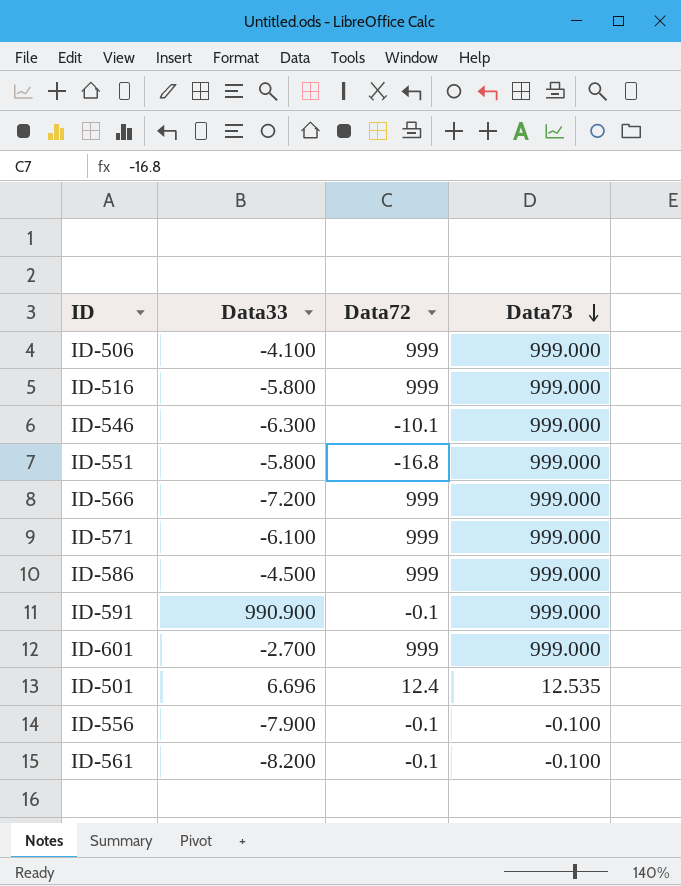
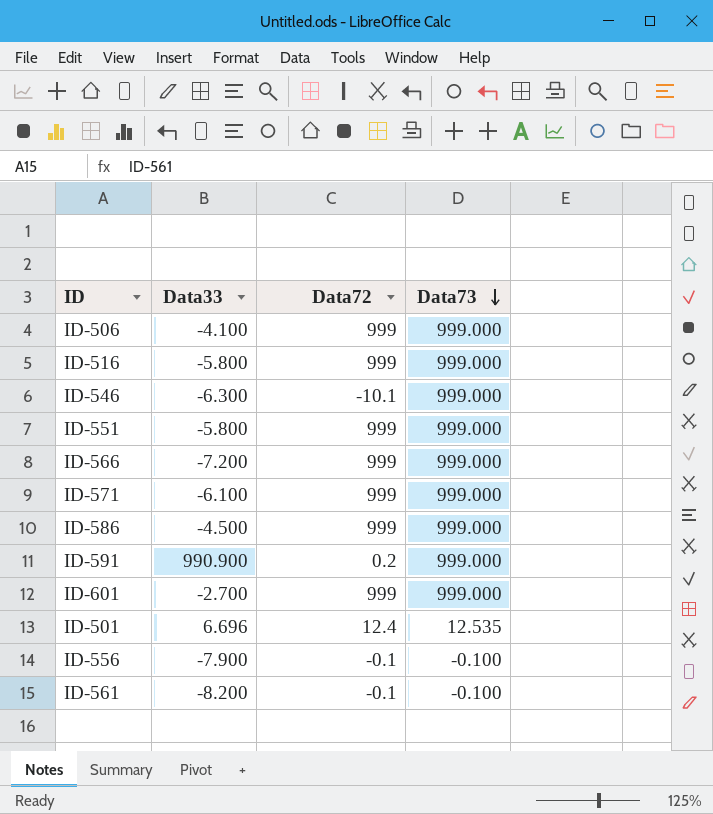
ID-551 | Data72: -16.8 -> 999
ID-591 | Data72: -0.1 -> 0.2

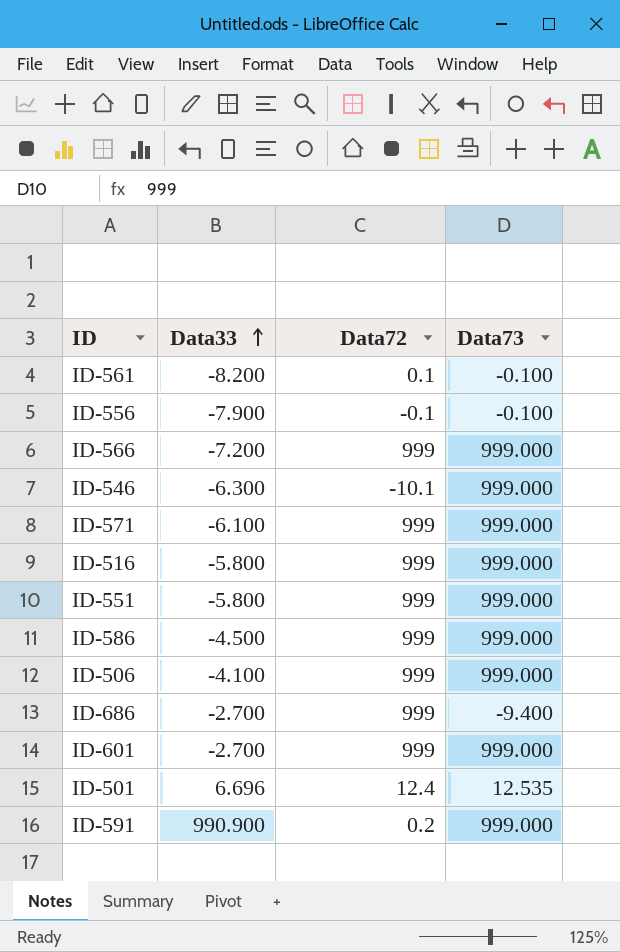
row order: Data73 descending -> Data33 ascending
ID-561 | Data72: -0.1 -> 0.1
row ID-686: none -> -2.700 | 999 | -9.400

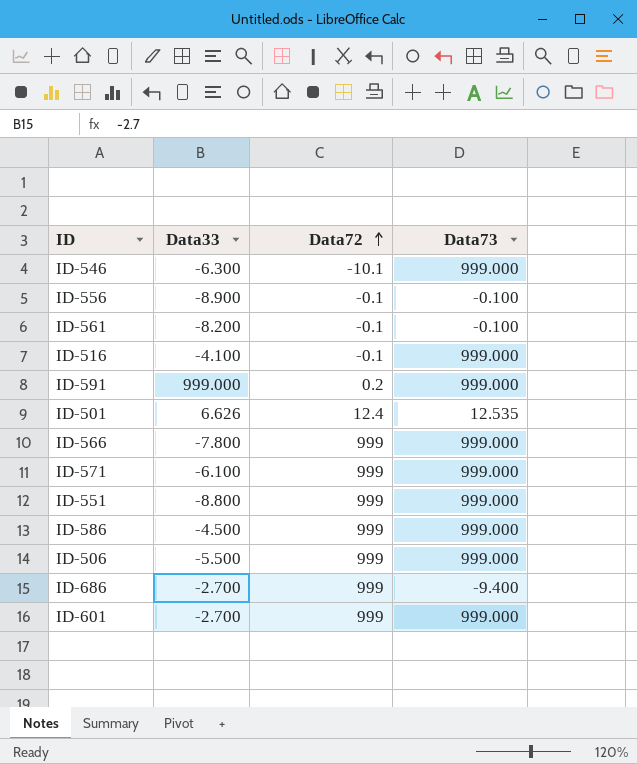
row order: Data33 ascending -> Data72 ascending
ID-556 | Data33: -7.900 -> -8.900
ID-561 | Data72: 0.1 -> -0.1
ID-516 | Data33: -5.800 -> -4.100
ID-516 | Data72: 999 -> -0.1
ID-591 | Data33: 990.900 -> 999.000
ID-501 | Data33: 6.696 -> 6.626
ID-566 | Data33: -7.200 -> -7.800
ID-551 | Data33: -5.800 -> -8.800
ID-506 | Data33: -4.100 -> -5.500

